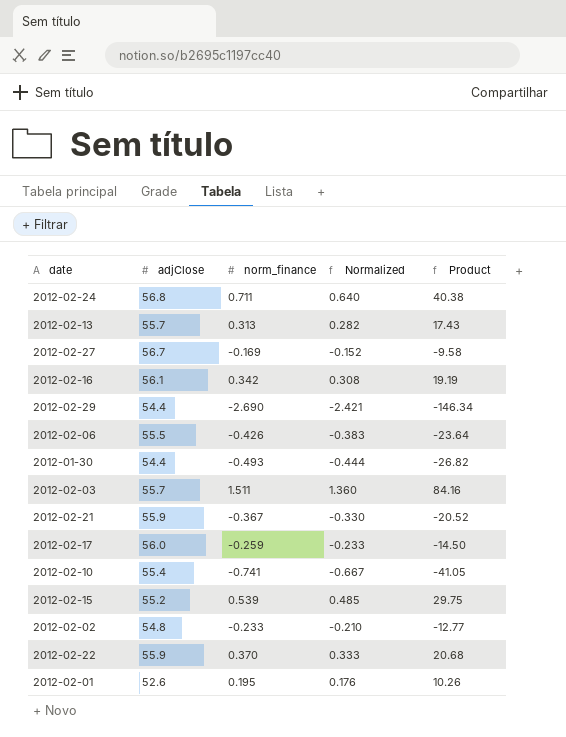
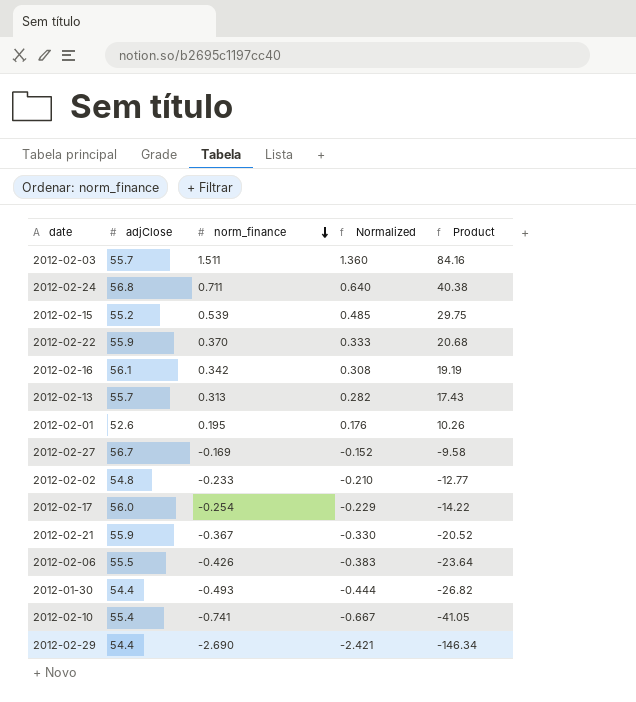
row order: none -> norm_finance descending
2012-02-17 | norm_finance: -0.259 -> -0.254
2012-02-17 | Normalized: -0.233 -> -0.229
2012-02-17 | Product: -14.50 -> -14.22

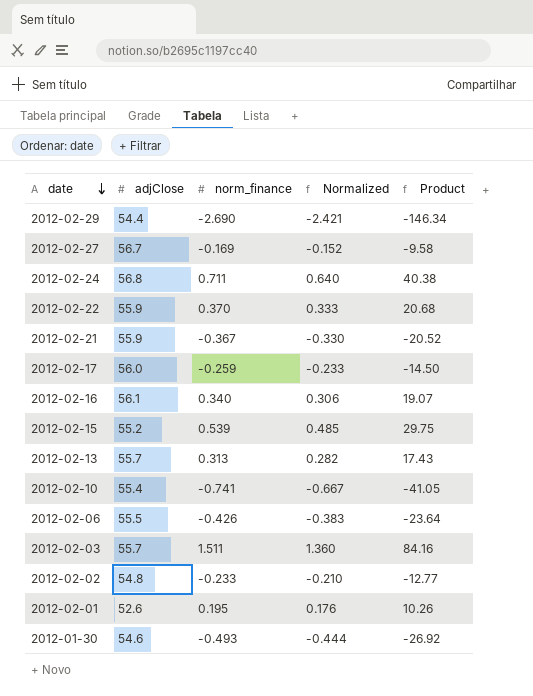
row order: norm_finance descending -> date descending
2012-02-17 | norm_finance: -0.254 -> -0.259
2012-02-17 | Normalized: -0.229 -> -0.233
2012-02-17 | Product: -14.22 -> -14.50
2012-02-16 | norm_finance: 0.342 -> 0.340
2012-02-16 | Normalized: 0.308 -> 0.306
2012-02-16 | Product: 19.19 -> 19.07
2012-01-30 | adjClose: 54.4 -> 54.6
2012-01-30 | Product: -26.82 -> -26.92

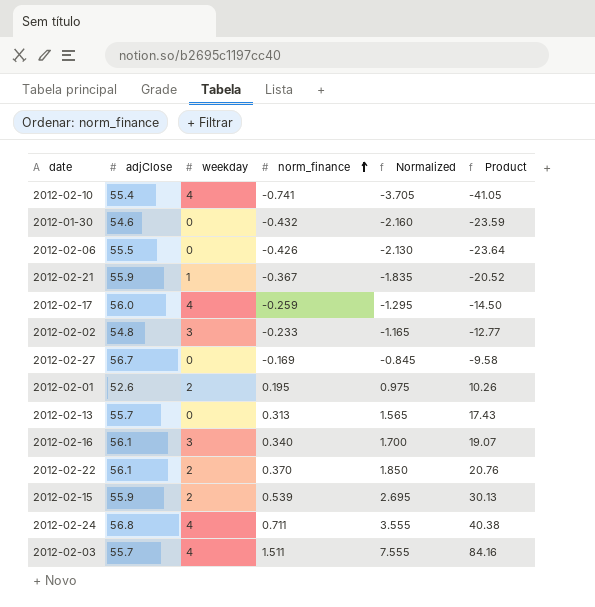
row order: date descending -> norm_finance ascending
column weekday | position: none -> 3
column Normalized | formula: [norm_finance] * 0.9 -> [norm_finance] * 5
row 2012-02-29: 54.4 | -2.690 | -2.421 | -146.34 -> none
2012-01-30 | norm_finance: -0.493 -> -0.432
2012-01-30 | Product: -26.92 -> -23.59
2012-02-22 | adjClose: 55.9 -> 56.1
2012-02-22 | Product: 20.68 -> 20.76
2012-02-15 | adjClose: 55.2 -> 55.9
2012-02-15 | Product: 29.75 -> 30.13

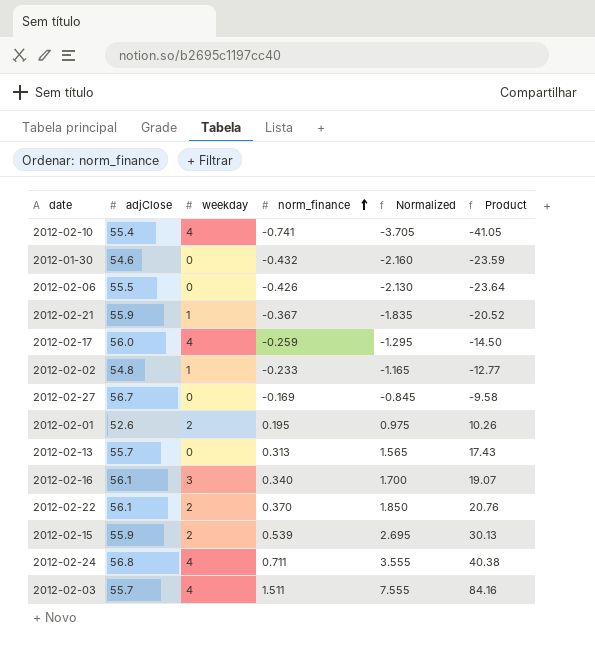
2012-02-02 | weekday: 3 -> 1

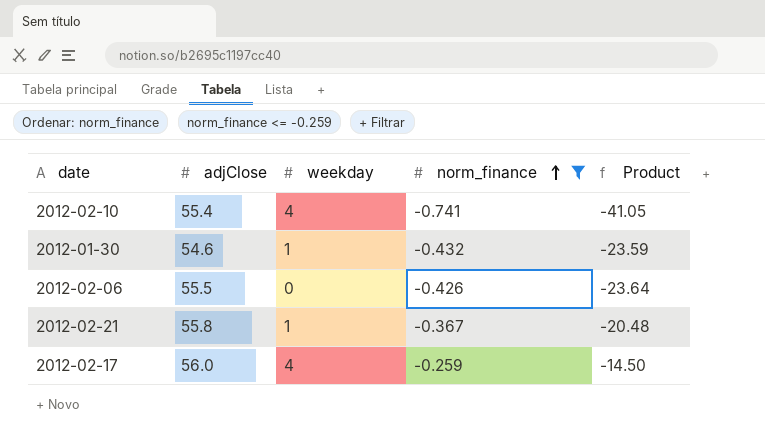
filter: none -> norm_finance <= -0.259
column Normalized | formula: [norm_finance] * 5 -> none
2012-01-30 | weekday: 0 -> 1
2012-02-21 | adjClose: 55.9 -> 55.8
2012-02-21 | Product: -20.52 -> -20.48

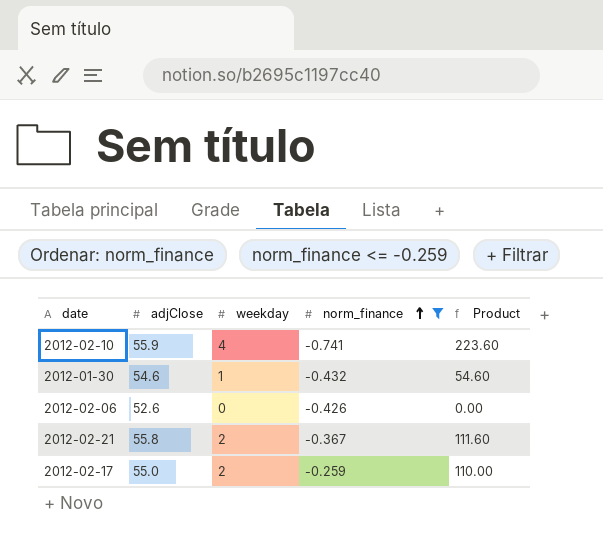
column Product | formula: [adjClose] * [norm_finance] -> [adjClose] * [weekday]
2012-02-10 | adjClose: 55.4 -> 55.9
2012-02-06 | adjClose: 55.5 -> 52.6
2012-02-21 | weekday: 1 -> 2
2012-02-17 | adjClose: 56.0 -> 55.0
2012-02-17 | weekday: 4 -> 2

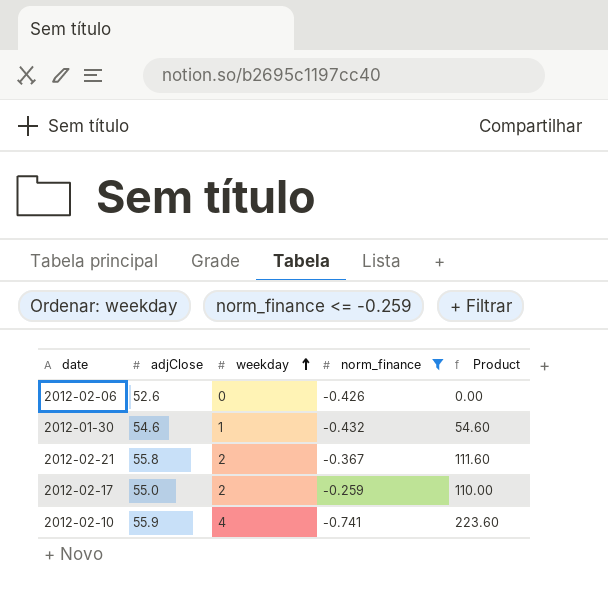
row order: norm_finance ascending -> weekday ascending

